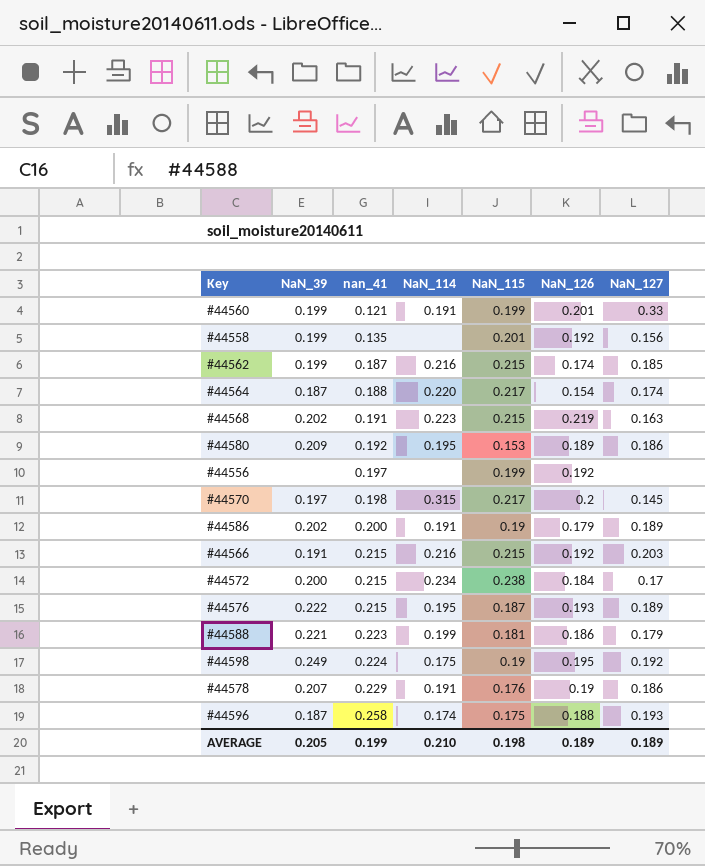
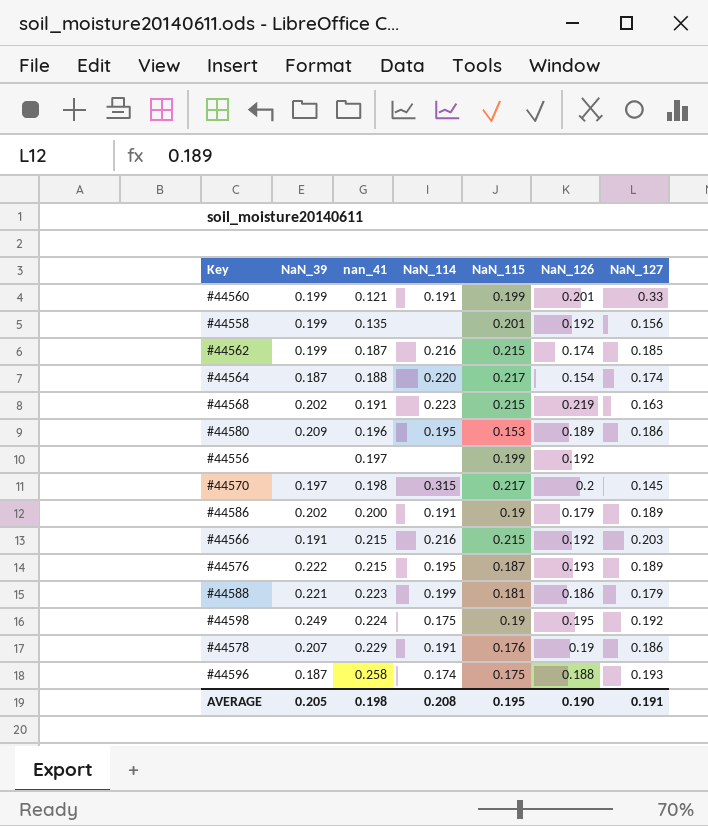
row #44572: 0.200 | 0.215 | 0.234 | 0.238 | 0.184 | 0.17 -> none
#44580 | nan_41: 0.192 -> 0.196
AVERAGE | nan_41: 0.199 -> 0.198
AVERAGE | NaN_114: 0.210 -> 0.208
AVERAGE | NaN_115: 0.198 -> 0.195
AVERAGE | NaN_126: 0.189 -> 0.190
AVERAGE | NaN_127: 0.189 -> 0.191

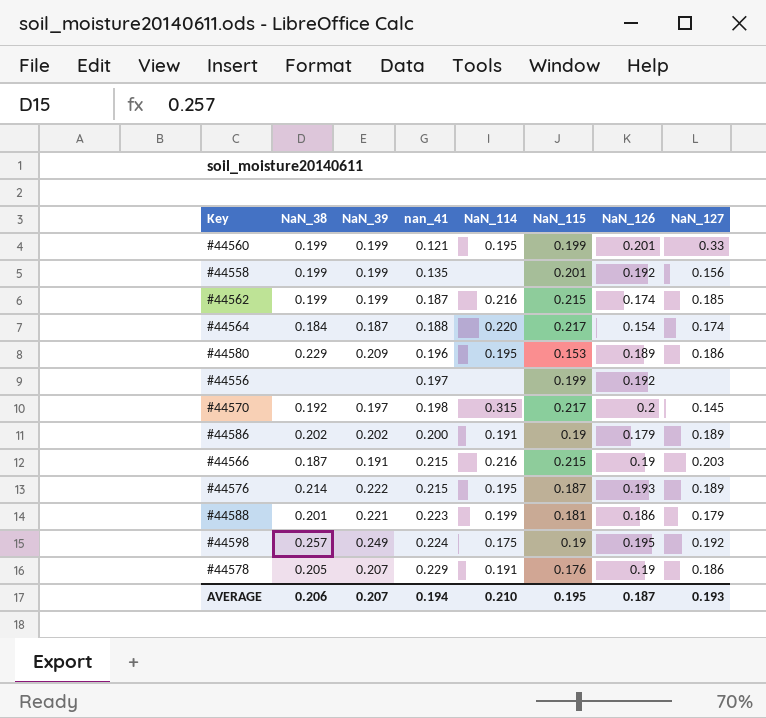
column NaN_38 | position: none -> 2
row #44568: 0.202 | 0.191 | 0.223 | 0.215 | 0.219 | 0.163 -> none
row #44596: 0.187 | 0.258 | 0.174 | 0.175 | 0.188 | 0.193 -> none
#44560 | NaN_114: 0.191 -> 0.195
#44566 | NaN_126: 0.192 -> 0.19
AVERAGE | NaN_39: 0.205 -> 0.207
AVERAGE | nan_41: 0.198 -> 0.194
AVERAGE | NaN_114: 0.208 -> 0.210
AVERAGE | NaN_126: 0.190 -> 0.187
AVERAGE | NaN_127: 0.191 -> 0.193

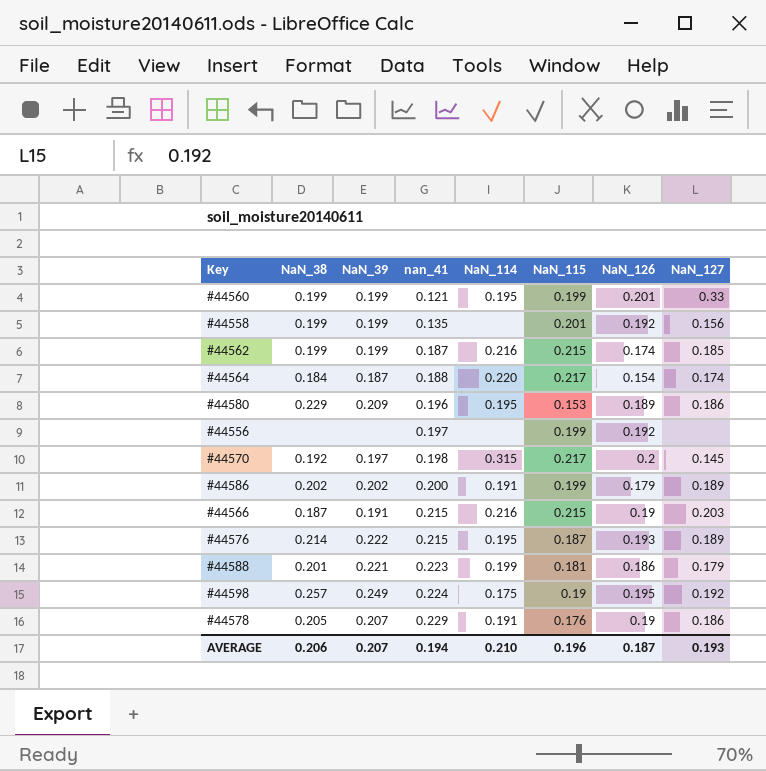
#44586 | NaN_115: 0.19 -> 0.199
AVERAGE | NaN_115: 0.195 -> 0.196

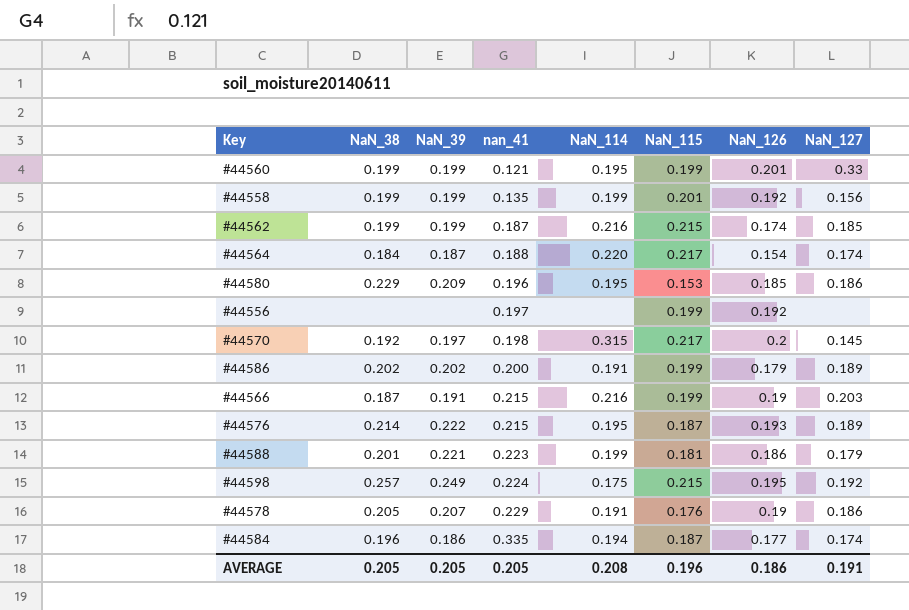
#44558 | NaN_114: none -> 0.199
#44580 | NaN_126: 0.189 -> 0.185
#44566 | NaN_115: 0.215 -> 0.199
#44598 | NaN_115: 0.19 -> 0.215
row #44584: none -> 0.196 | 0.186 | 0.335 | 0.194 | 0.187 | 0.177 | 0.174
AVERAGE | NaN_38: 0.206 -> 0.205
AVERAGE | NaN_39: 0.207 -> 0.205
AVERAGE | nan_41: 0.194 -> 0.205
AVERAGE | NaN_114: 0.210 -> 0.208
AVERAGE | NaN_126: 0.187 -> 0.186
AVERAGE | NaN_127: 0.193 -> 0.191

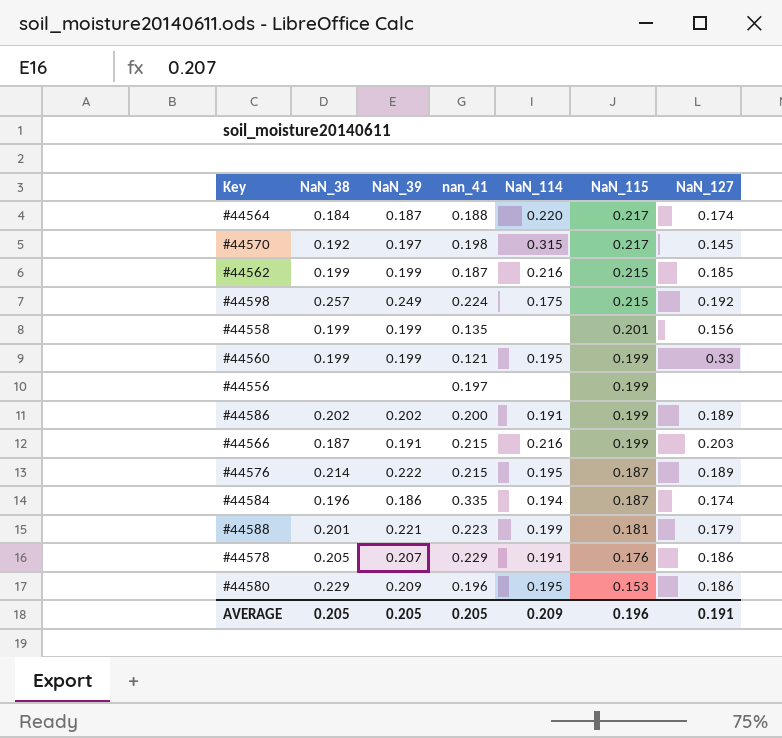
row order: nan_41 ascending -> NaN_115 descending
column NaN_126 | position: 7 -> none
#44558 | NaN_114: 0.199 -> none
AVERAGE | NaN_114: 0.208 -> 0.209

